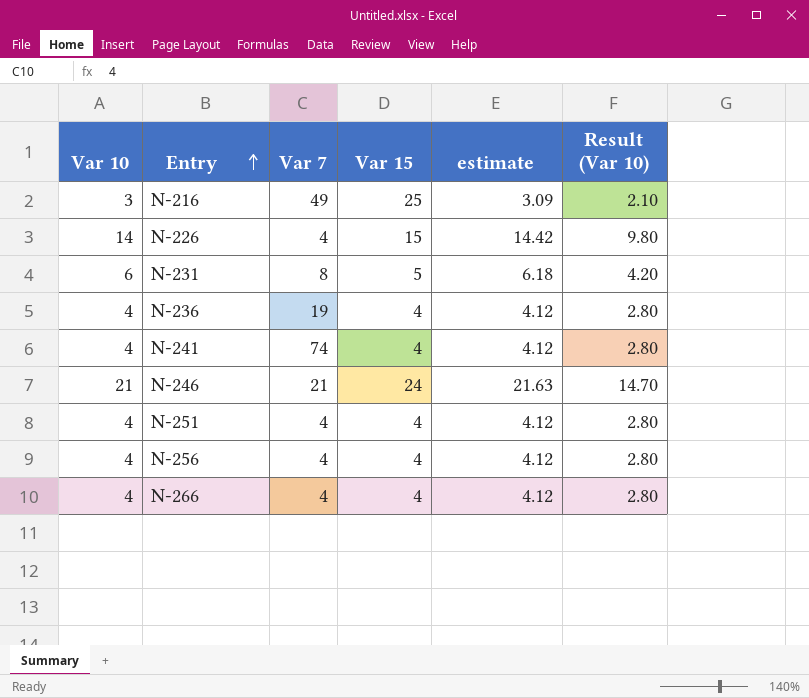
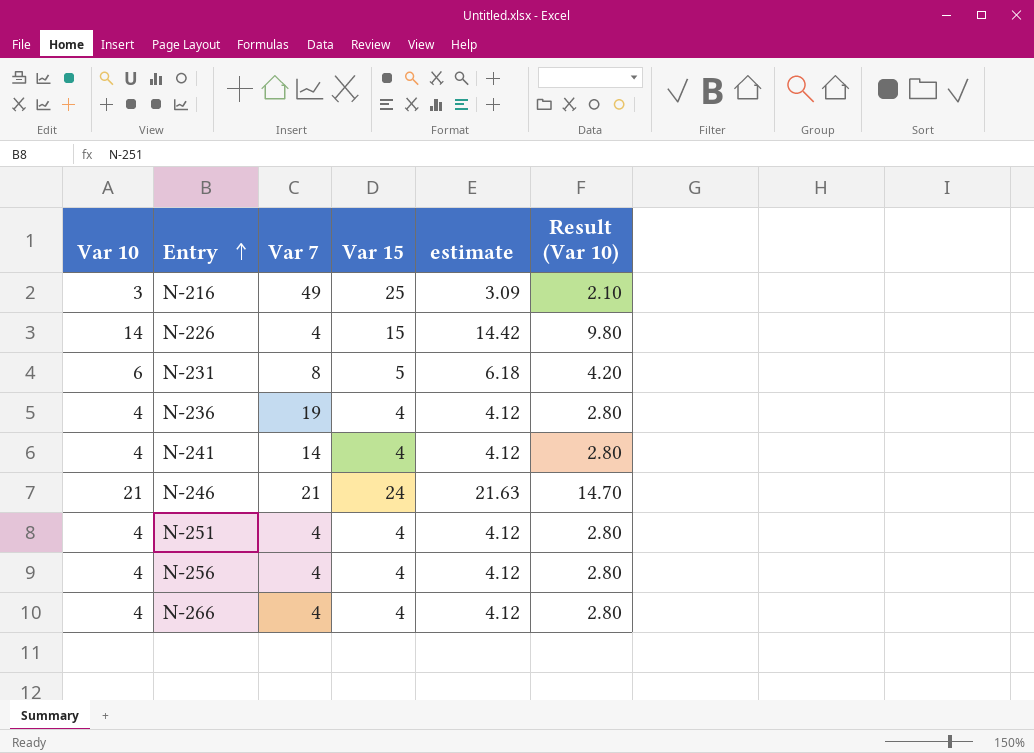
N-241 | Var 7: 74 -> 14

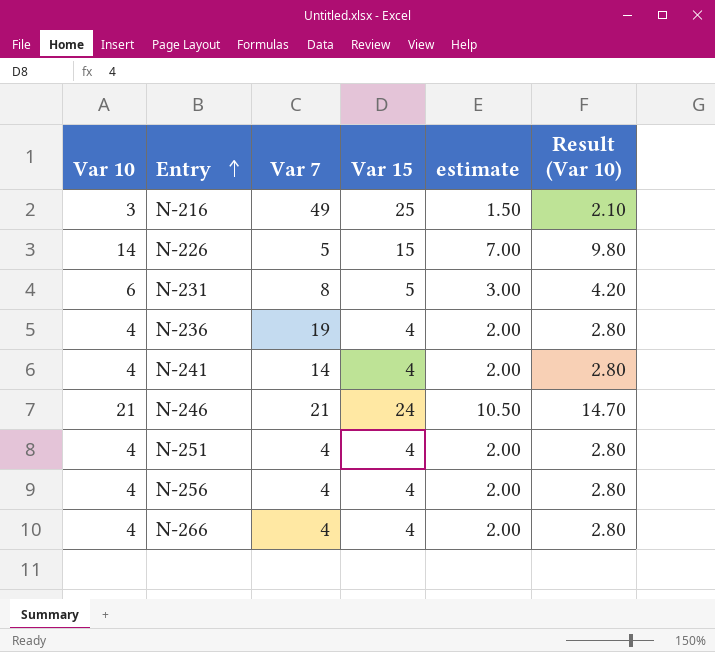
column estimate | formula: [Var 10] * 1.03 -> [Var 10] * 0.5
N-226 | Var 7: 4 -> 5

